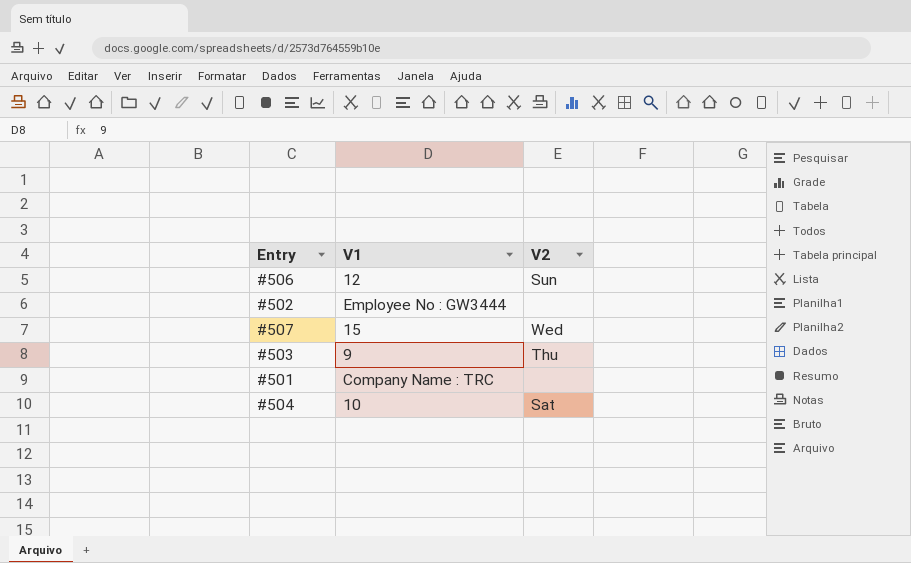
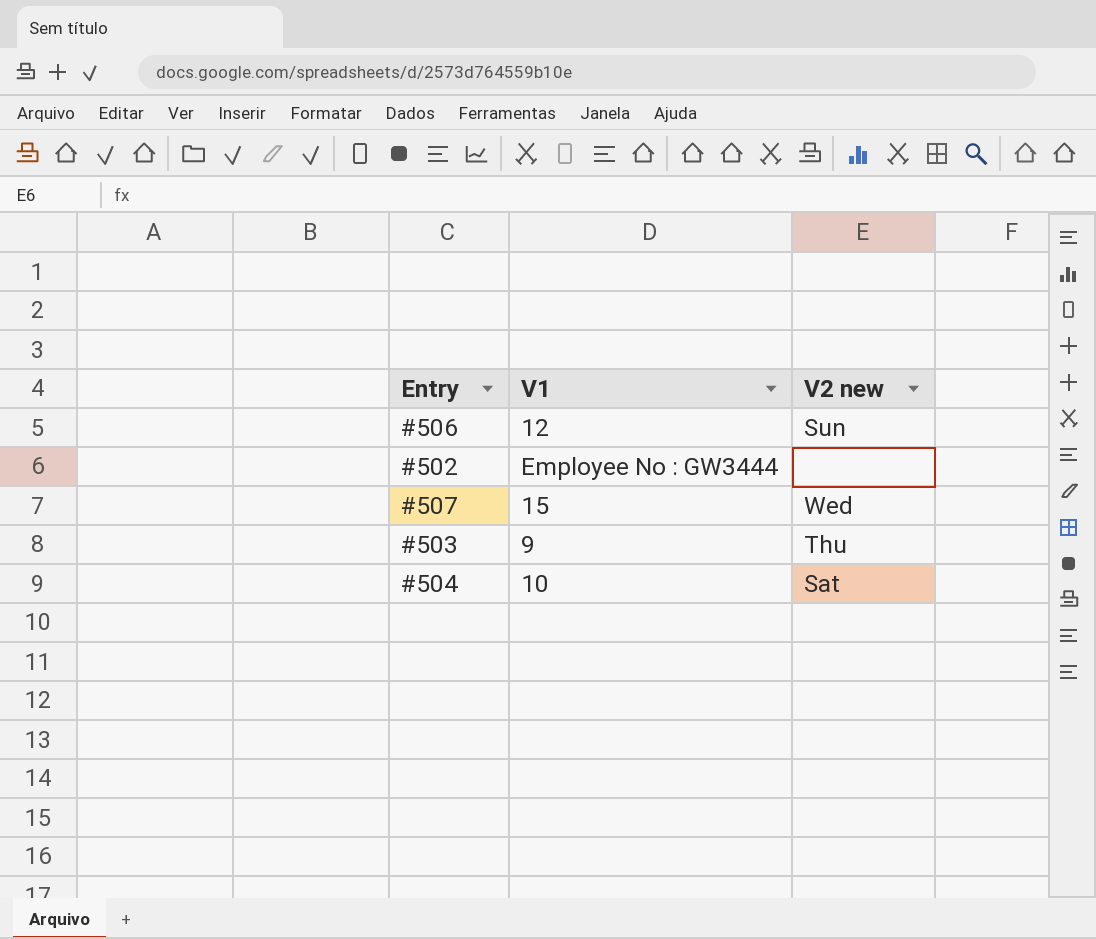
column name: V2 -> V2 new
row #501: Company Name : TRC | none -> none

